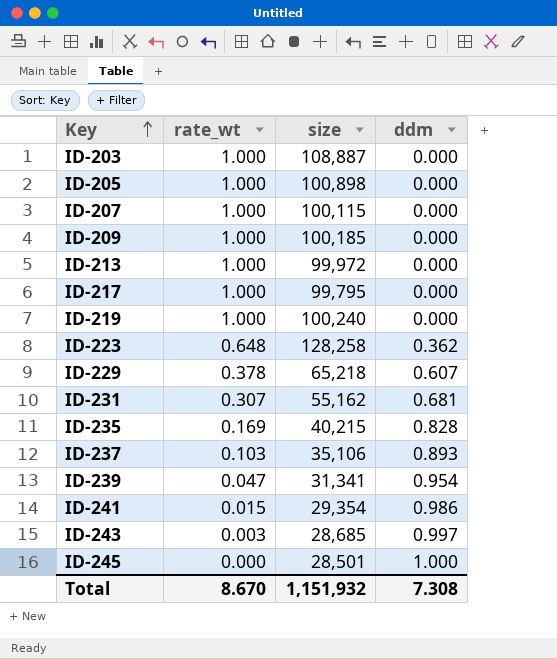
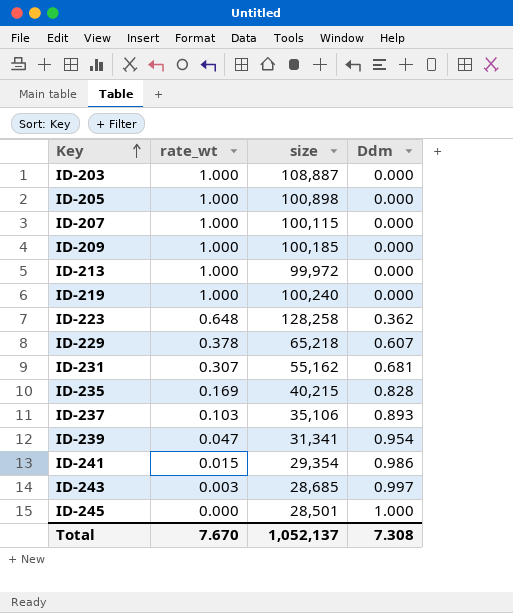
column name: ddm -> Ddm
row ID-217: 1.000 | 99,795 | 0.000 -> none
Total | rate_wt: 8.670 -> 7.670
Total | size: 1,151,932 -> 1,052,137

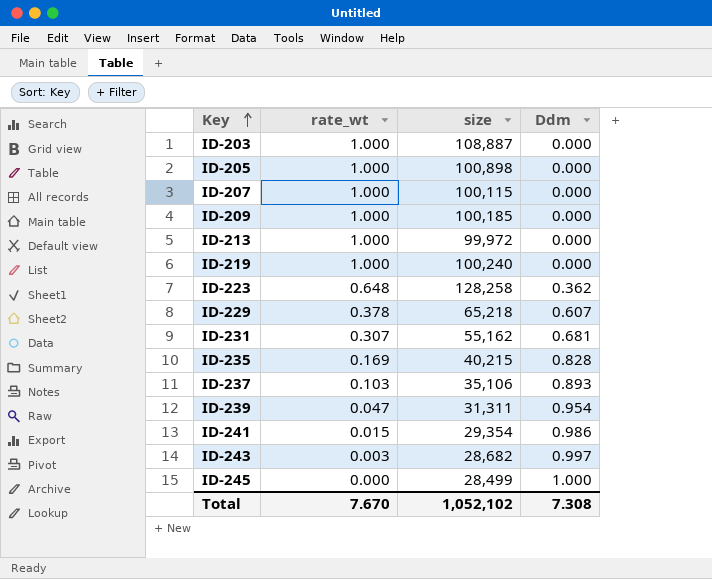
ID-239 | size: 31,341 -> 31,311
ID-243 | size: 28,685 -> 28,682
ID-245 | size: 28,501 -> 28,499
Total | size: 1,052,137 -> 1,052,102

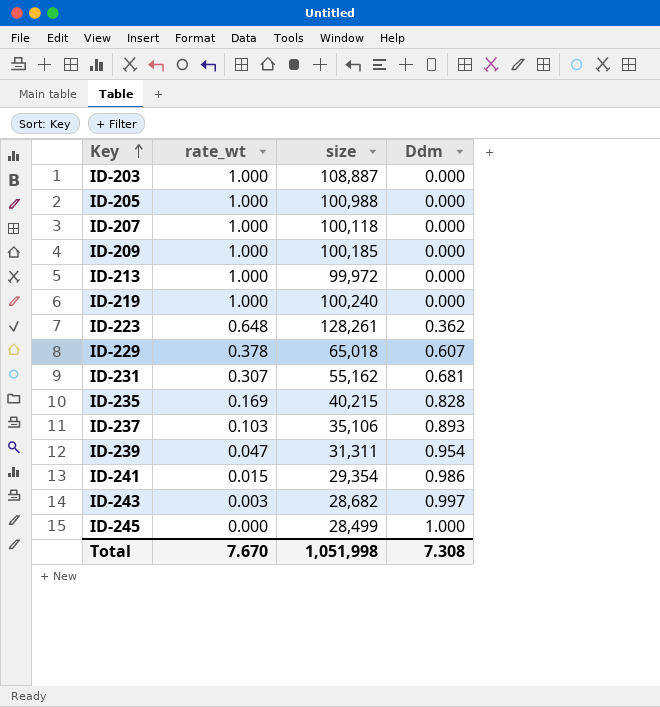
ID-205 | size: 100,898 -> 100,988
ID-207 | size: 100,115 -> 100,118
ID-223 | size: 128,258 -> 128,261
ID-229 | size: 65,218 -> 65,018
Total | size: 1,052,102 -> 1,051,998

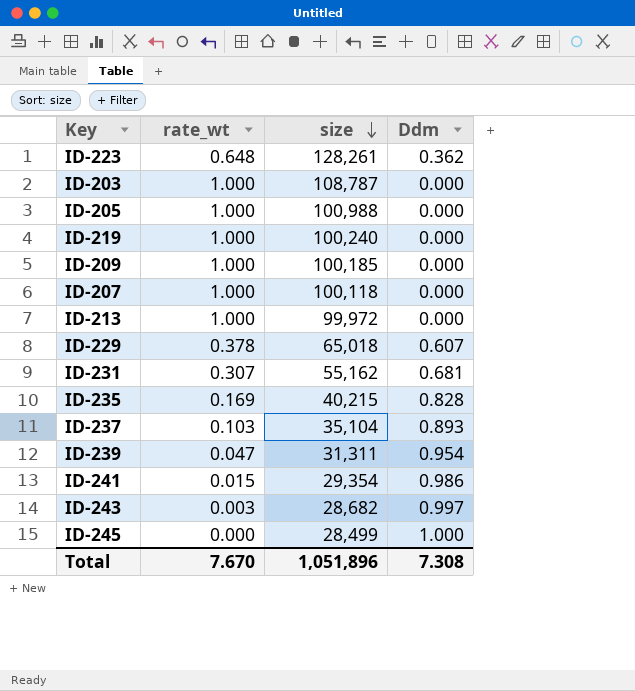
row order: Key ascending -> size descending
ID-203 | size: 108,887 -> 108,787
ID-237 | size: 35,106 -> 35,104
Total | size: 1,051,998 -> 1,051,896

